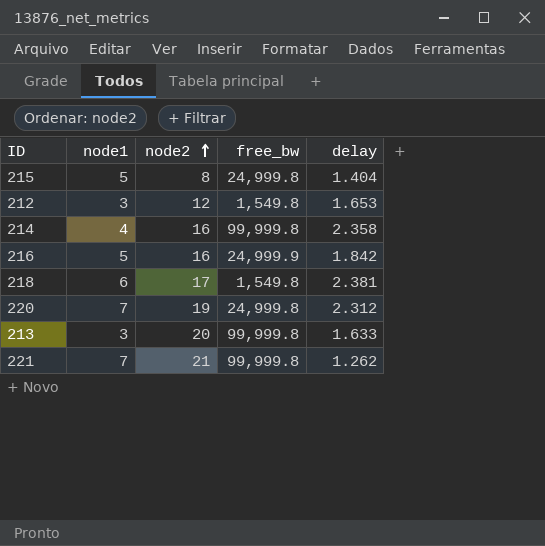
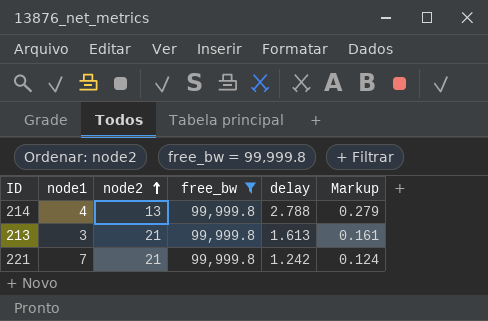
filter: none -> free_bw = 99,999.8
column Markup | formula: none -> [delay] * 0.1
214 | node2: 16 -> 13
214 | delay: 2.358 -> 2.788
213 | node2: 20 -> 21
213 | delay: 1.633 -> 1.613
221 | delay: 1.262 -> 1.242

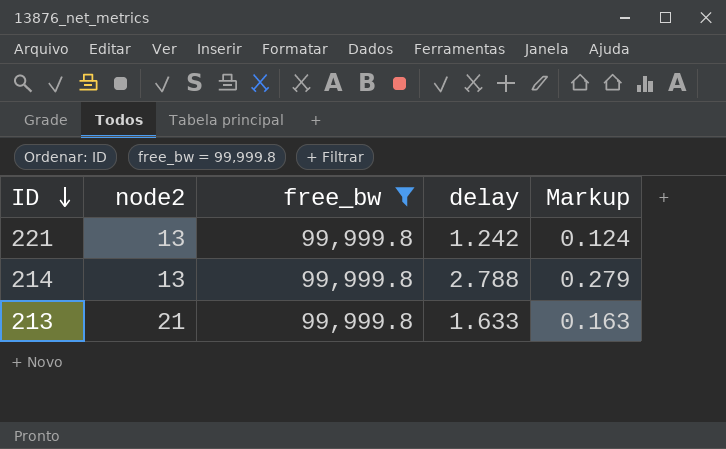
row order: node2 ascending -> ID descending
column node1 | position: 2 -> none
221 | node2: 21 -> 13
213 | delay: 1.613 -> 1.633
213 | Markup: 0.161 -> 0.163

